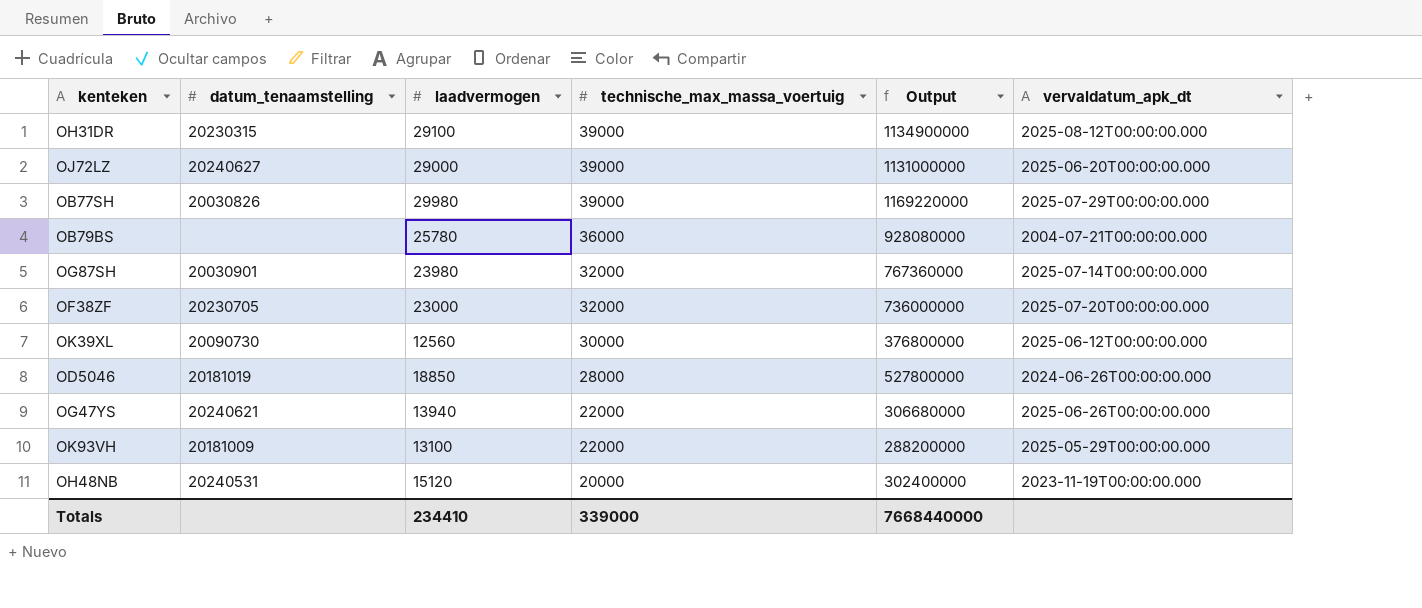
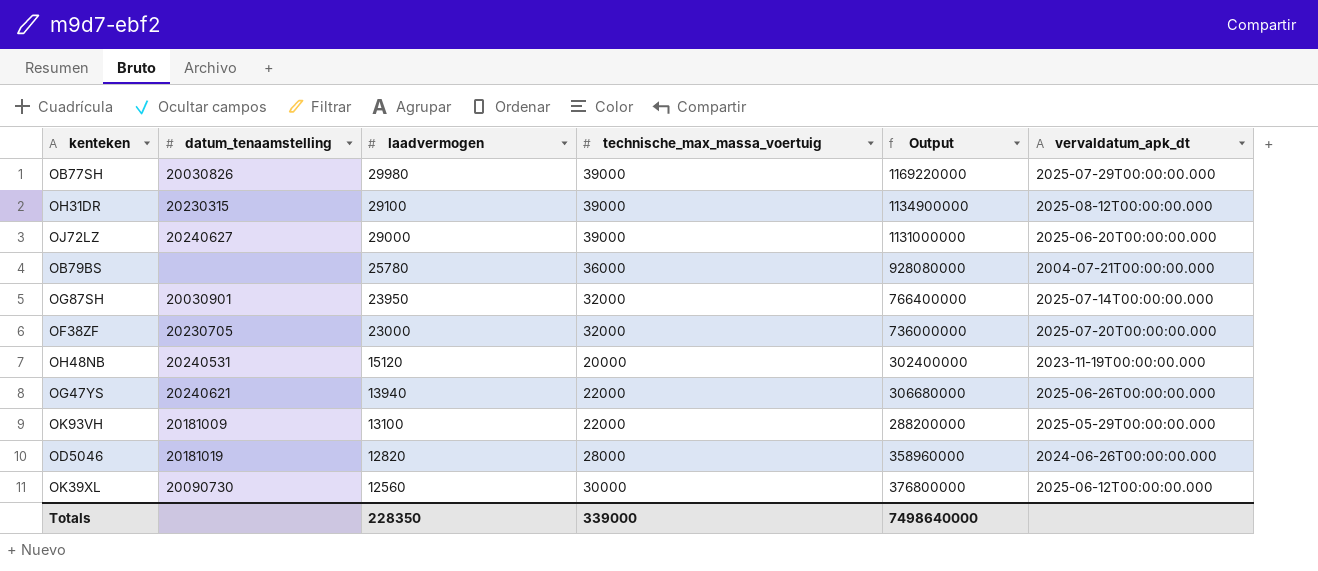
row order: technische_max_massa_voertuig descending -> laadvermogen descending
OG87SH | laadvermogen: 23980 -> 23950
OG87SH | Output: 767360000 -> 766400000
OD5046 | laadvermogen: 18850 -> 12820
OD5046 | Output: 527800000 -> 358960000
Totals | laadvermogen: 234410 -> 228350
Totals | Output: 7668440000 -> 7498640000

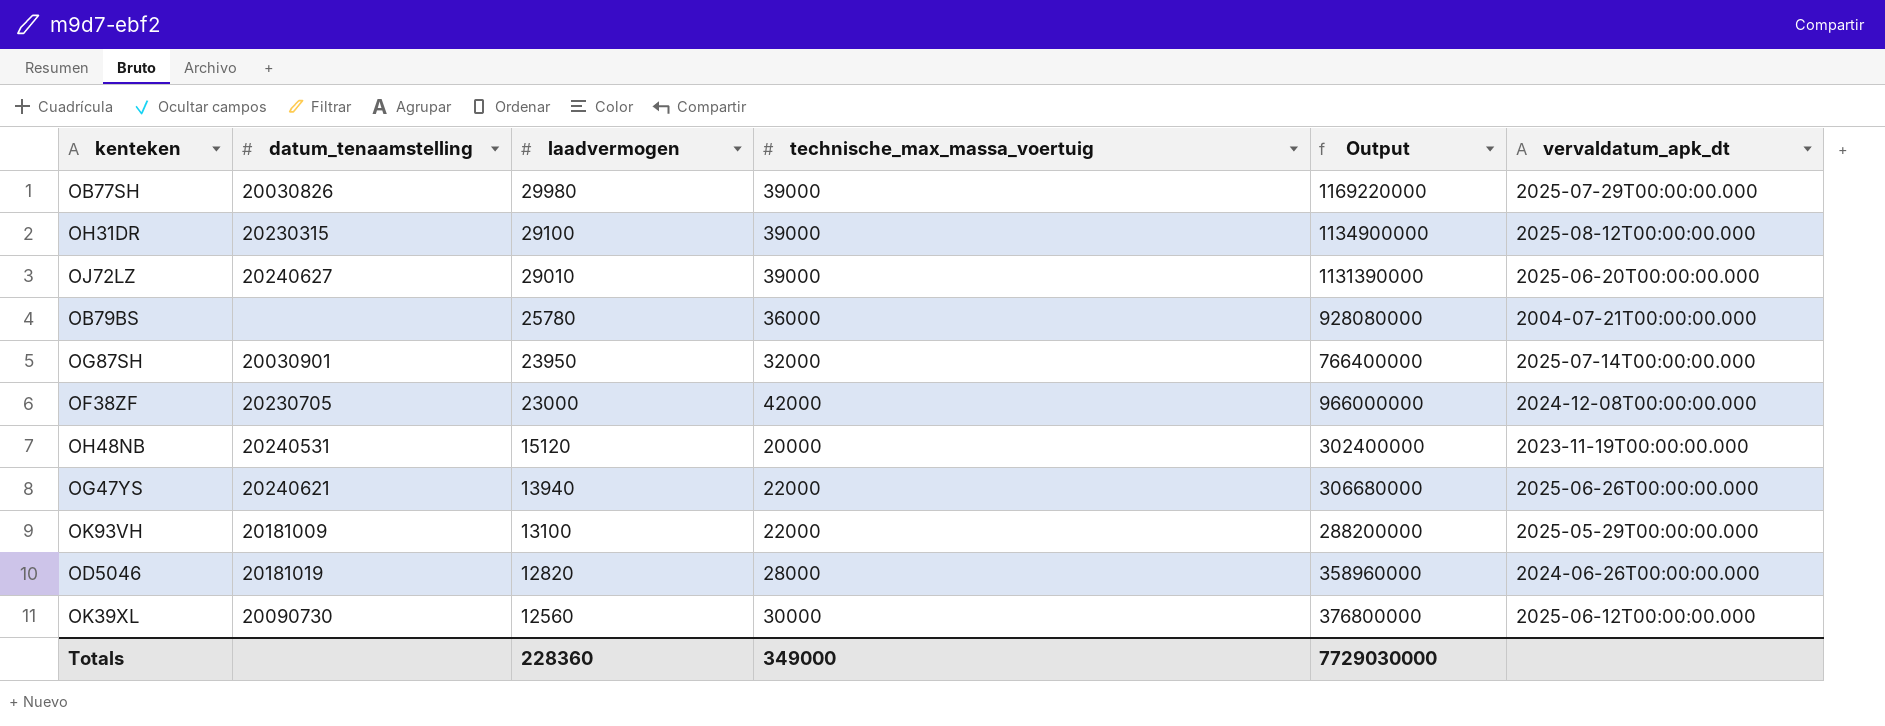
OJ72LZ | laadvermogen: 29000 -> 29010
OJ72LZ | Output: 1131000000 -> 1131390000
OF38ZF | technische_max_massa_voertuig: 32000 -> 42000
OF38ZF | Output: 736000000 -> 966000000
OF38ZF | vervaldatum_apk_dt: 2025-07-20T00:00:00.000 -> 2024-12-08T00:00:00.000
Totals | laadvermogen: 228350 -> 228360
Totals | technische_max_massa_voertuig: 339000 -> 349000
Totals | Output: 7498640000 -> 7729030000

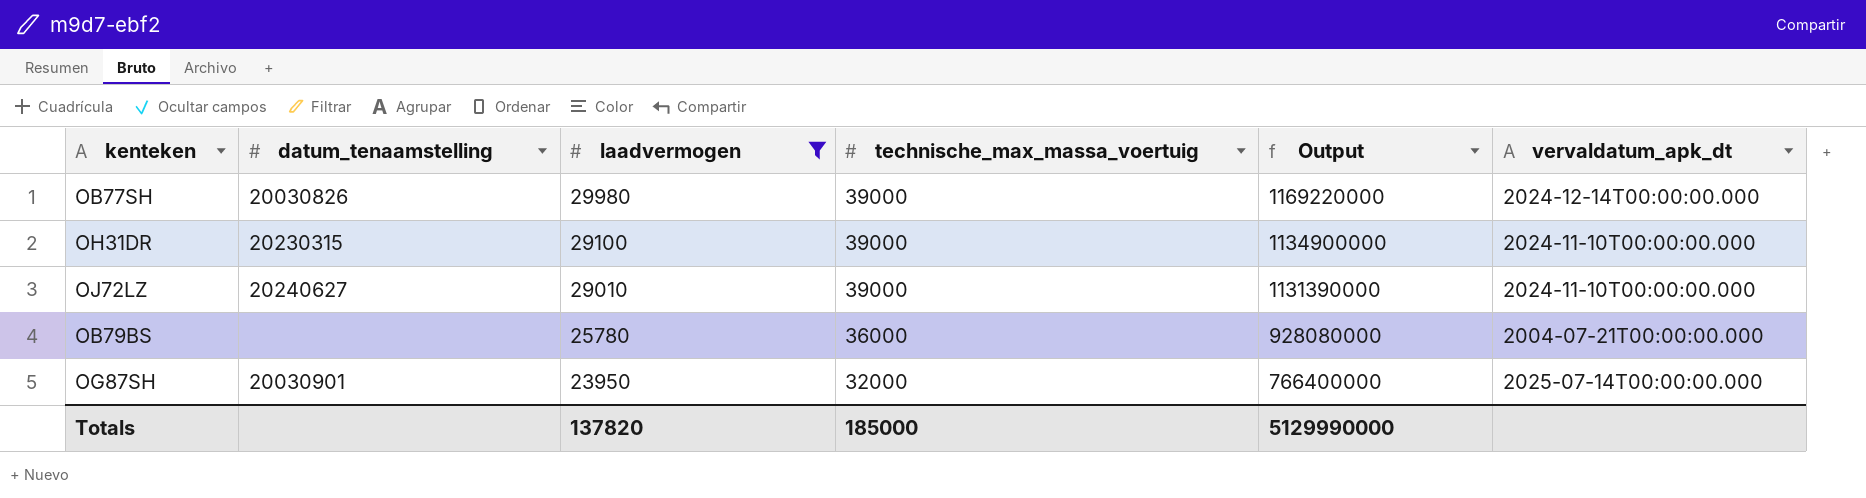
filter: none -> laadvermogen >= 23950
OB77SH | vervaldatum_apk_dt: 2025-07-29T00:00:00.000 -> 2024-12-14T00:00:00.000
OH31DR | vervaldatum_apk_dt: 2025-08-12T00:00:00.000 -> 2024-11-10T00:00:00.000
OJ72LZ | vervaldatum_apk_dt: 2025-06-20T00:00:00.000 -> 2024-11-10T00:00:00.000
Totals | laadvermogen: 228360 -> 137820
Totals | technische_max_massa_voertuig: 349000 -> 185000
Totals | Output: 7729030000 -> 5129990000

